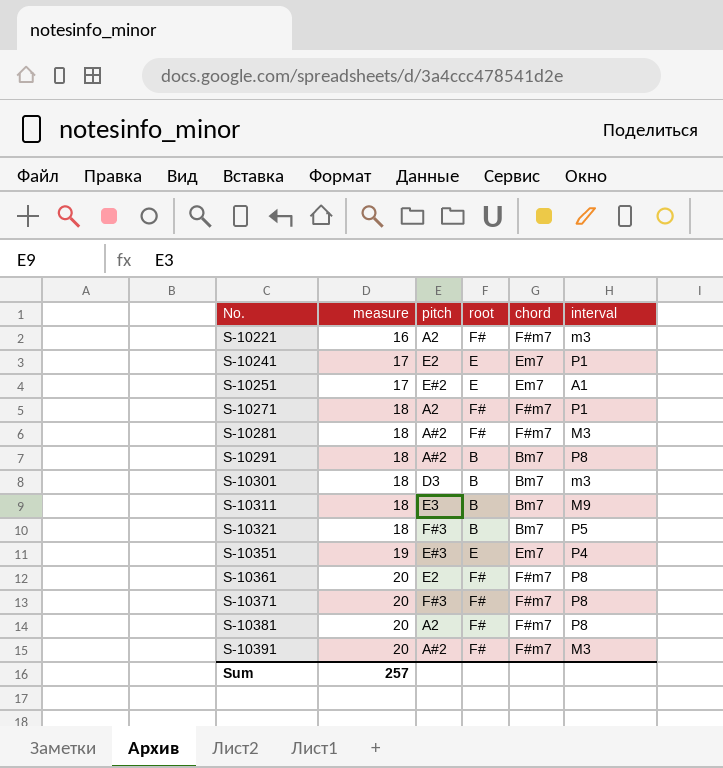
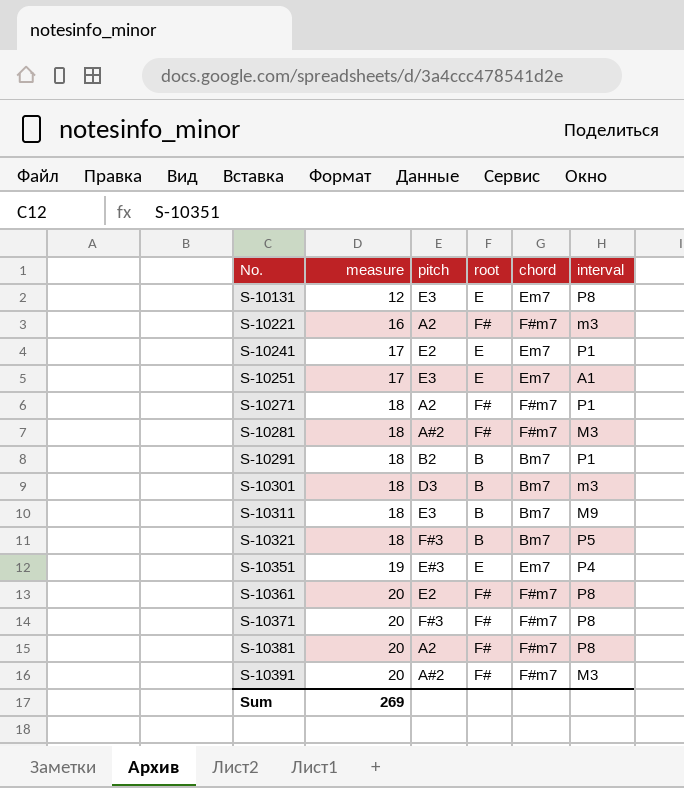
row S-10131: none -> 12 | E3 | E | Em7 | P8
S-10251 | pitch: E#2 -> E3
S-10291 | pitch: A#2 -> B2
S-10291 | interval: P8 -> P1
Sum | measure: 257 -> 269

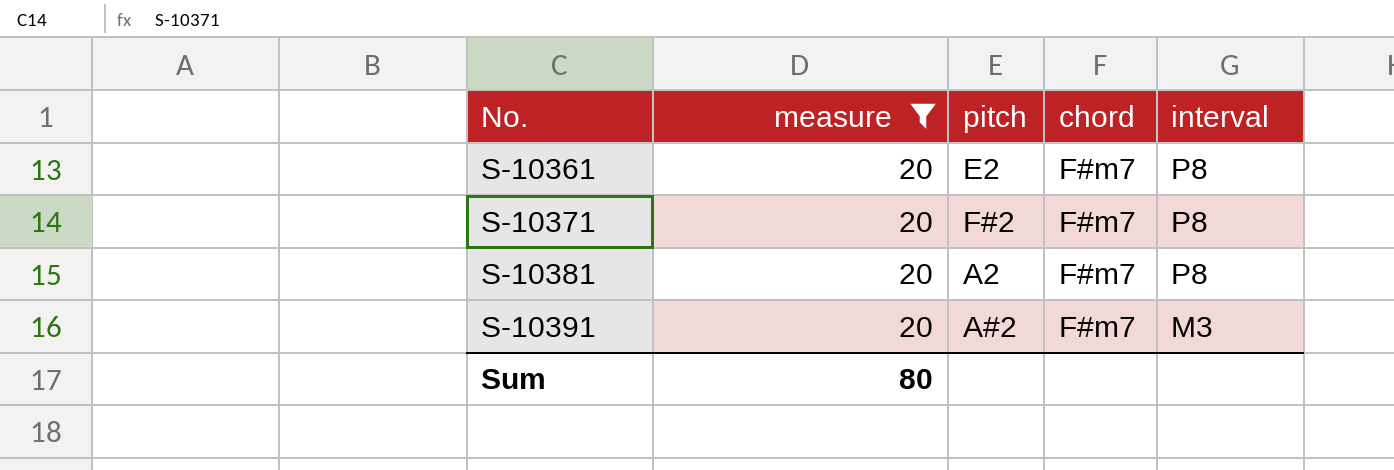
filter: none -> measure = 20
column root | position: 4 -> none
S-10371 | pitch: F#3 -> F#2
Sum | measure: 269 -> 80

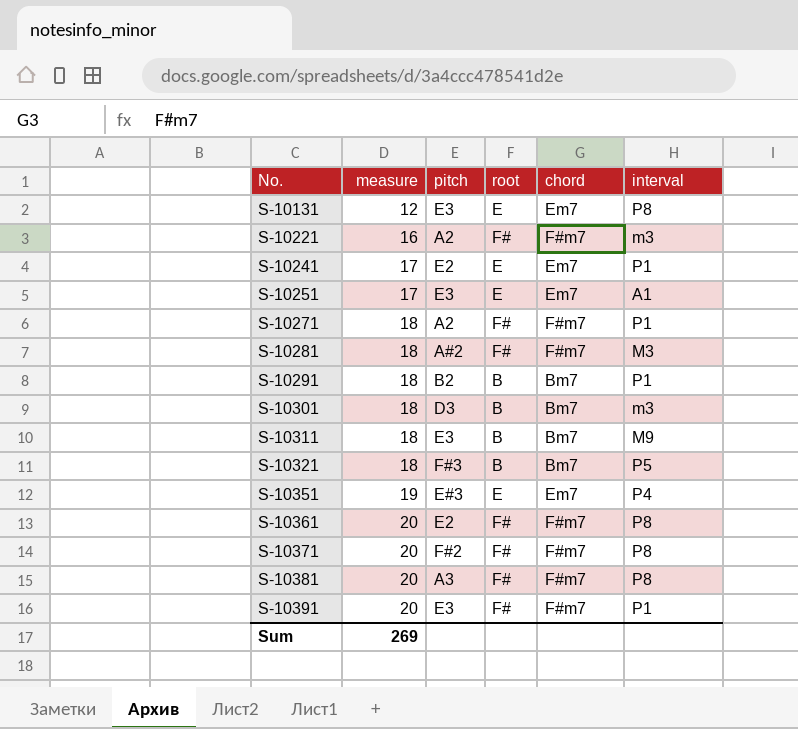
filter: measure = 20 -> none
column root | position: none -> 4
S-10381 | pitch: A2 -> A3
S-10391 | pitch: A#2 -> E3
S-10391 | interval: M3 -> P1
Sum | measure: 80 -> 269

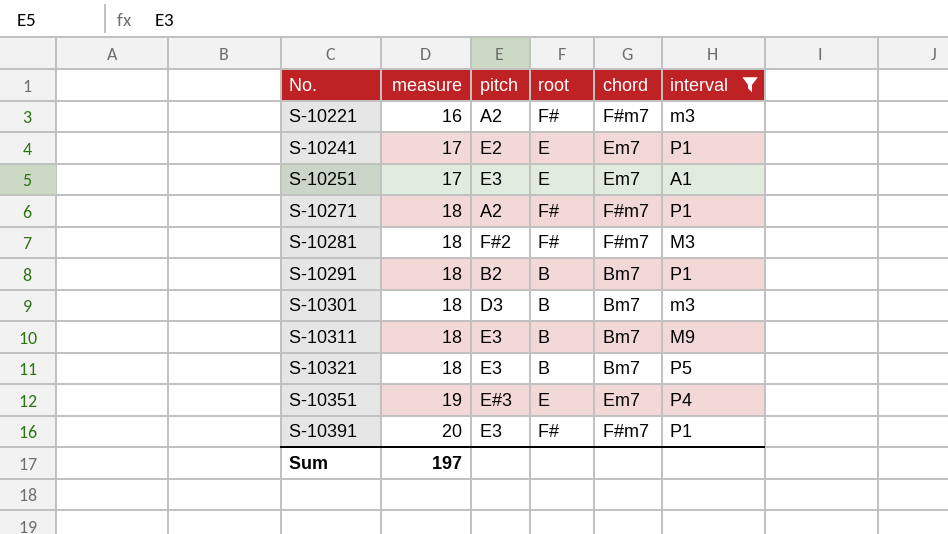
filter: none -> interval != P8
S-10281 | pitch: A#2 -> F#2
S-10321 | pitch: F#3 -> E3
Sum | measure: 269 -> 197

